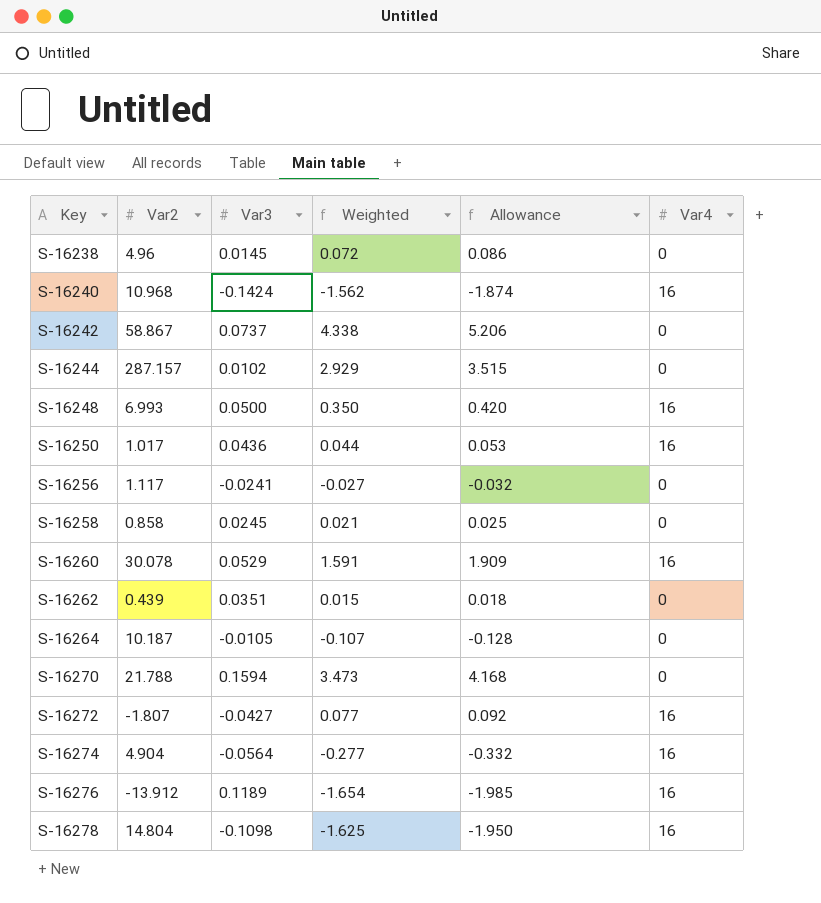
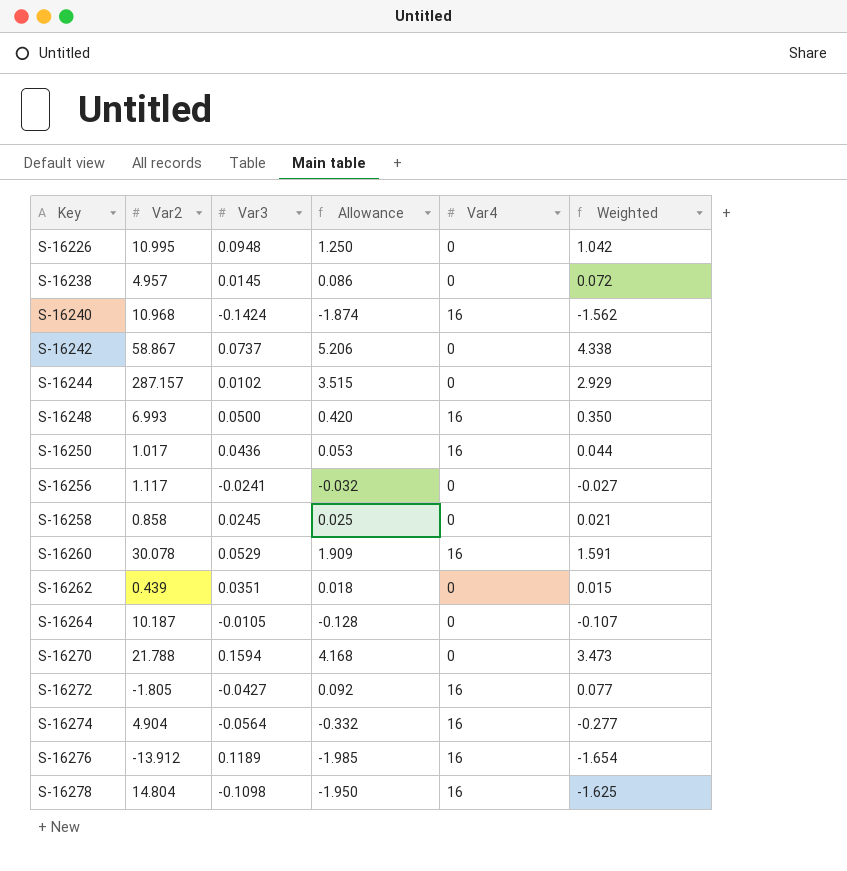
column Weighted | position: 4 -> 6
row S-16226: none -> 10.995 | 0.0948 | 1.250 | 0 | 1.042
S-16238 | Var2: 4.96 -> 4.957
S-16272 | Var2: -1.807 -> -1.805

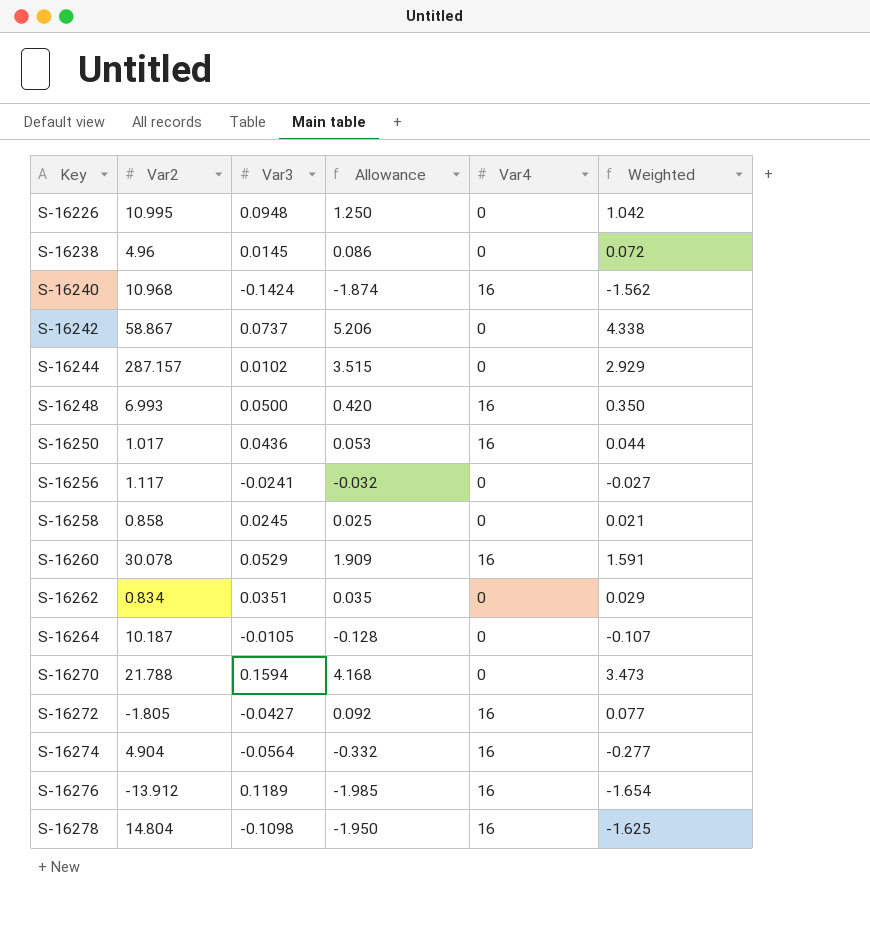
S-16238 | Var2: 4.957 -> 4.96
S-16262 | Var2: 0.439 -> 0.834
S-16262 | Allowance: 0.018 -> 0.035
S-16262 | Weighted: 0.015 -> 0.029

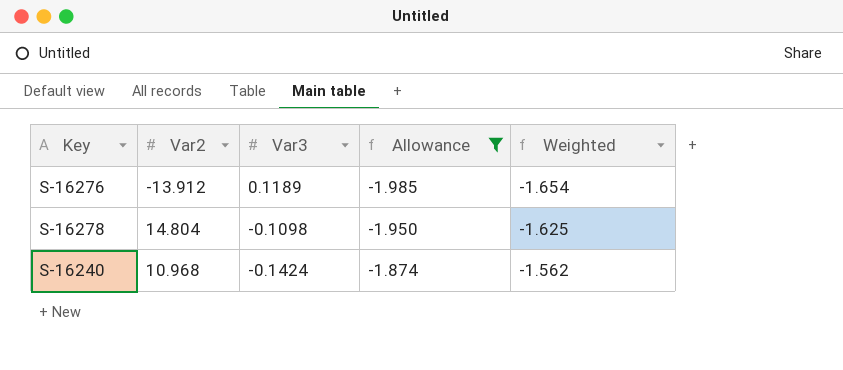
filter: none -> Allowance <= -1.874
row order: Key ascending -> Var3 descending
column Var4 | position: 5 -> none

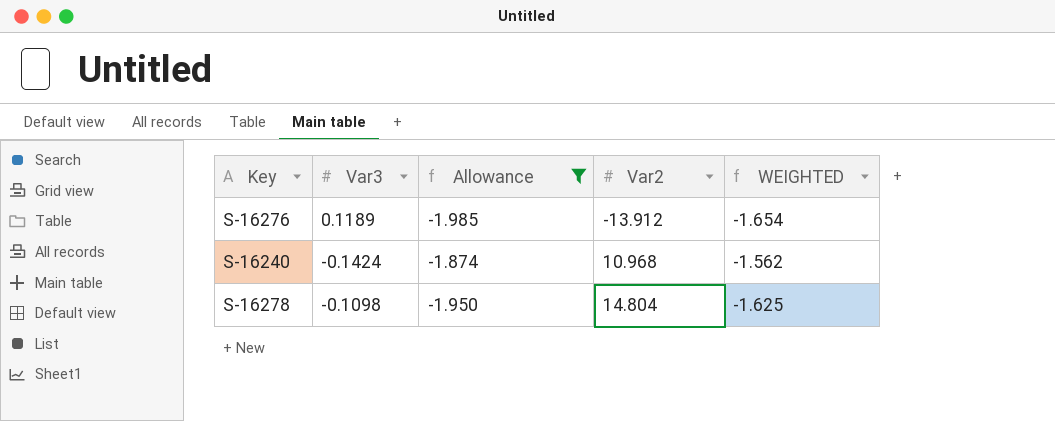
row order: Var3 descending -> Var2 ascending
column Var2 | position: 2 -> 4
column name: Weighted -> WEIGHTED

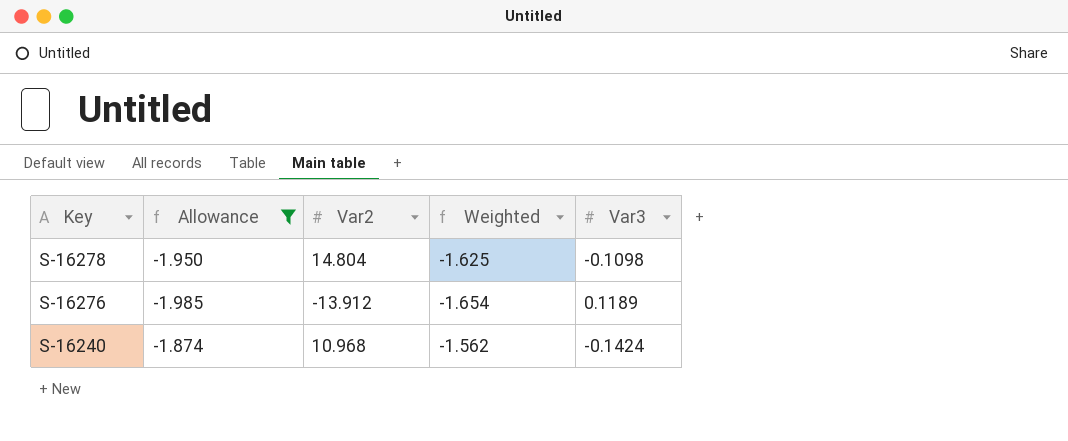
row order: Var2 ascending -> Key descending
column name: WEIGHTED -> Weighted
column Var3 | position: 2 -> 5

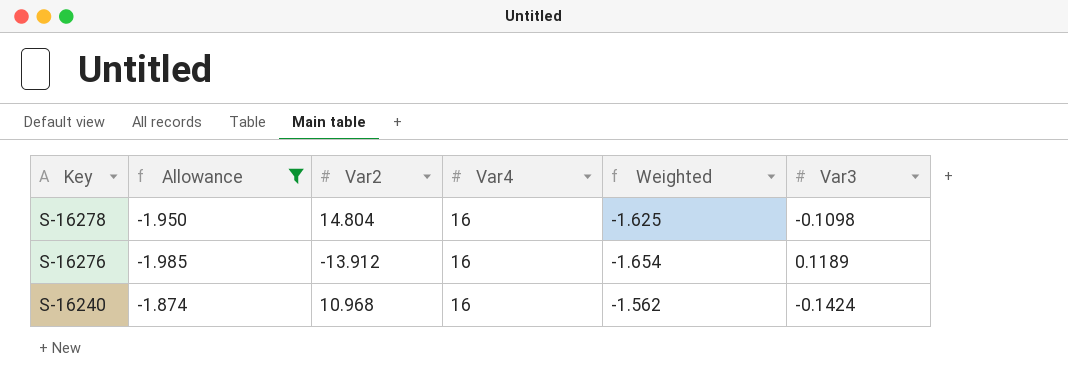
column Var4 | position: none -> 4

